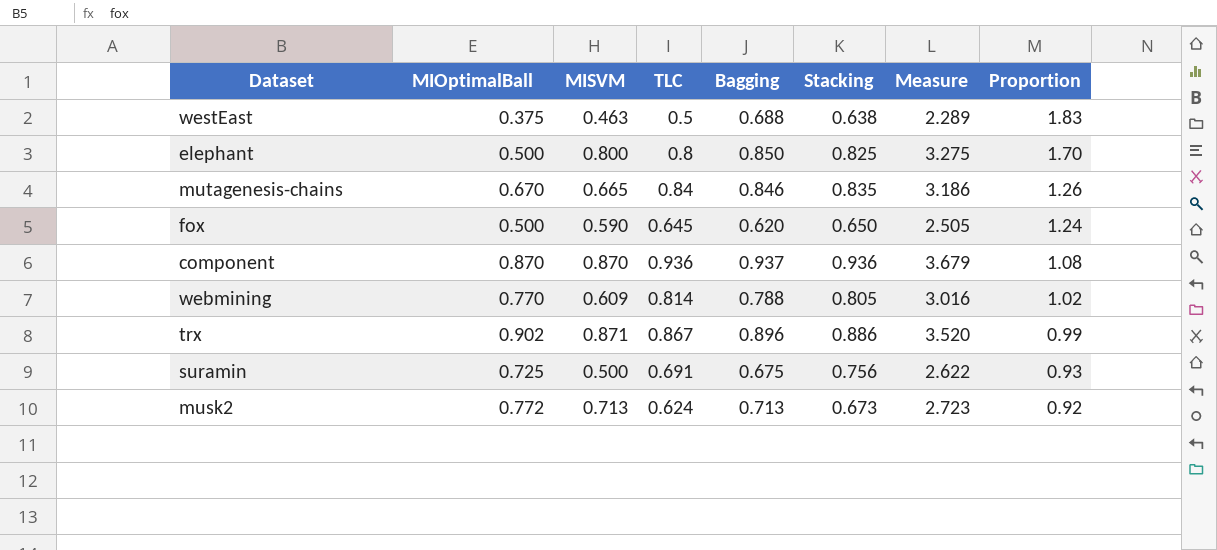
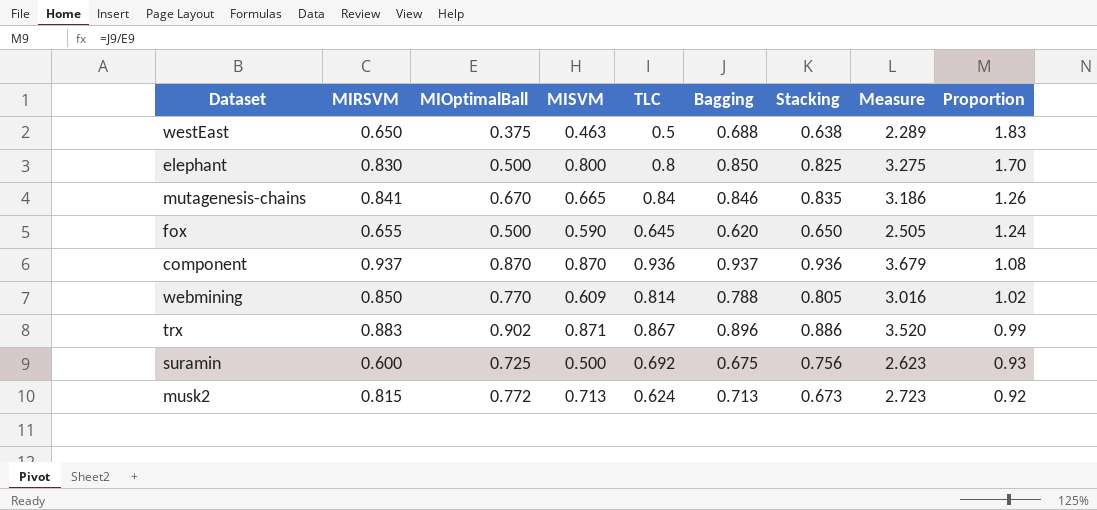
column MIRSVM | position: none -> 2
suramin | TLC: 0.691 -> 0.692
suramin | Measure: 2.622 -> 2.623

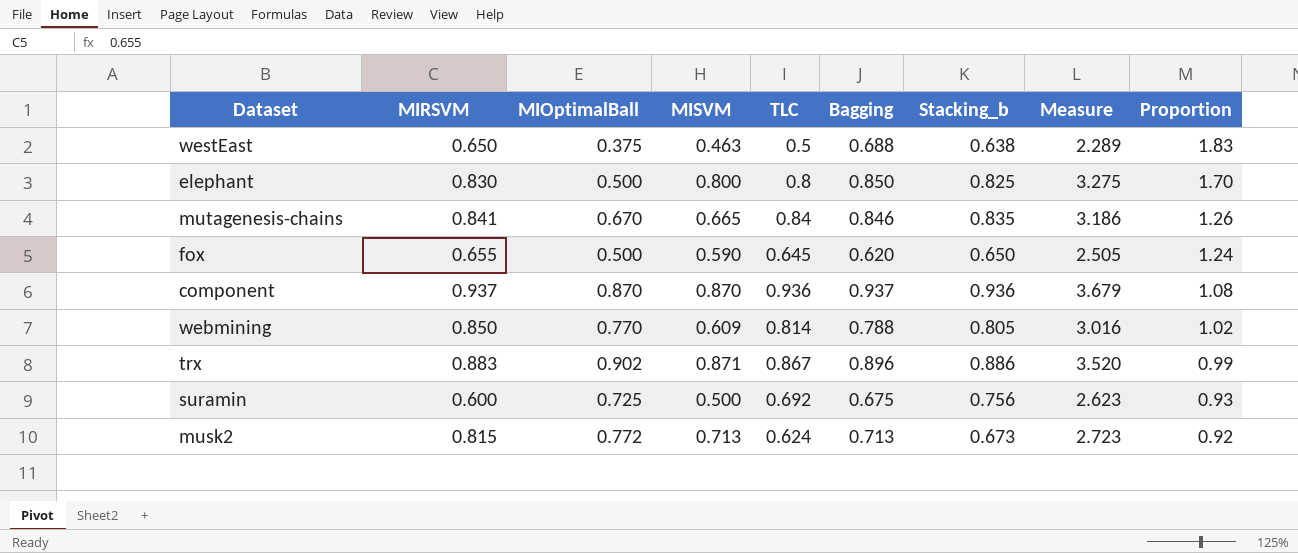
column name: Stacking -> Stacking_b

